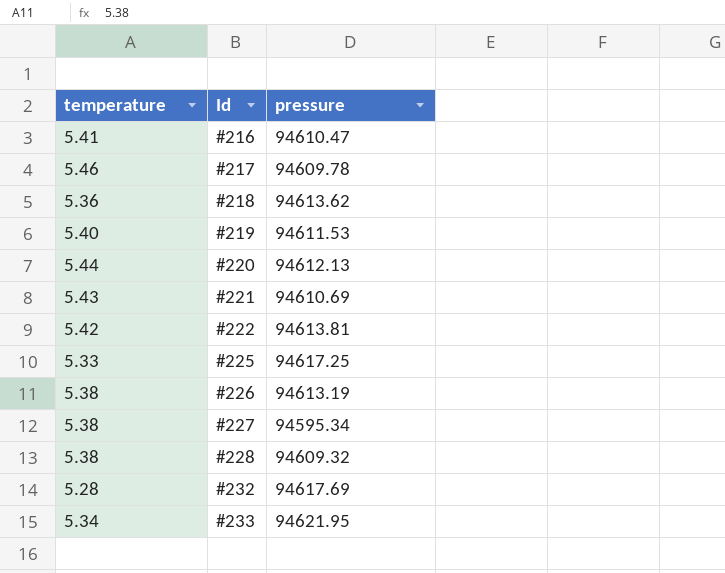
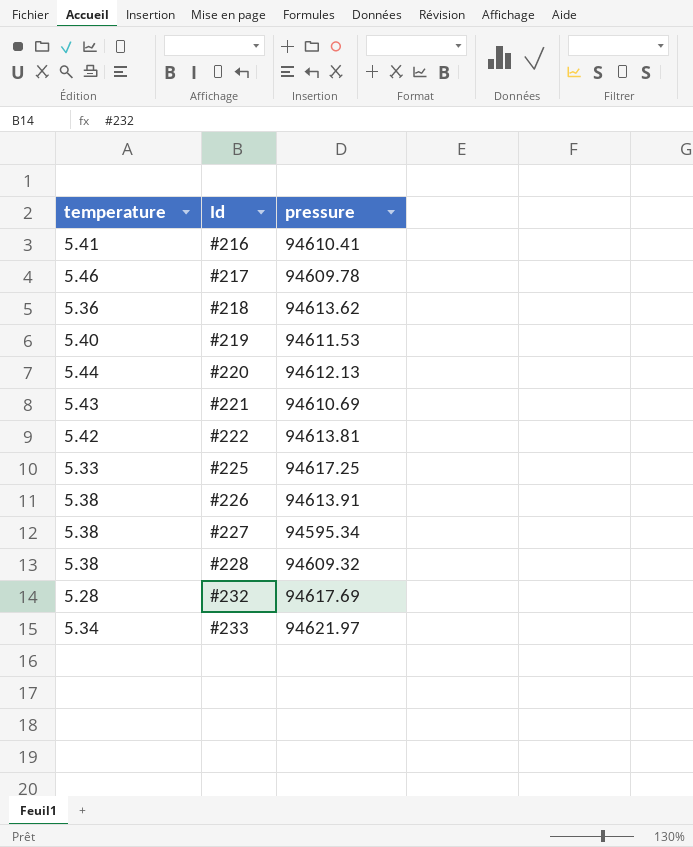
#216 | pressure: 94610.47 -> 94610.41
#226 | pressure: 94613.19 -> 94613.91
#233 | pressure: 94621.95 -> 94621.97

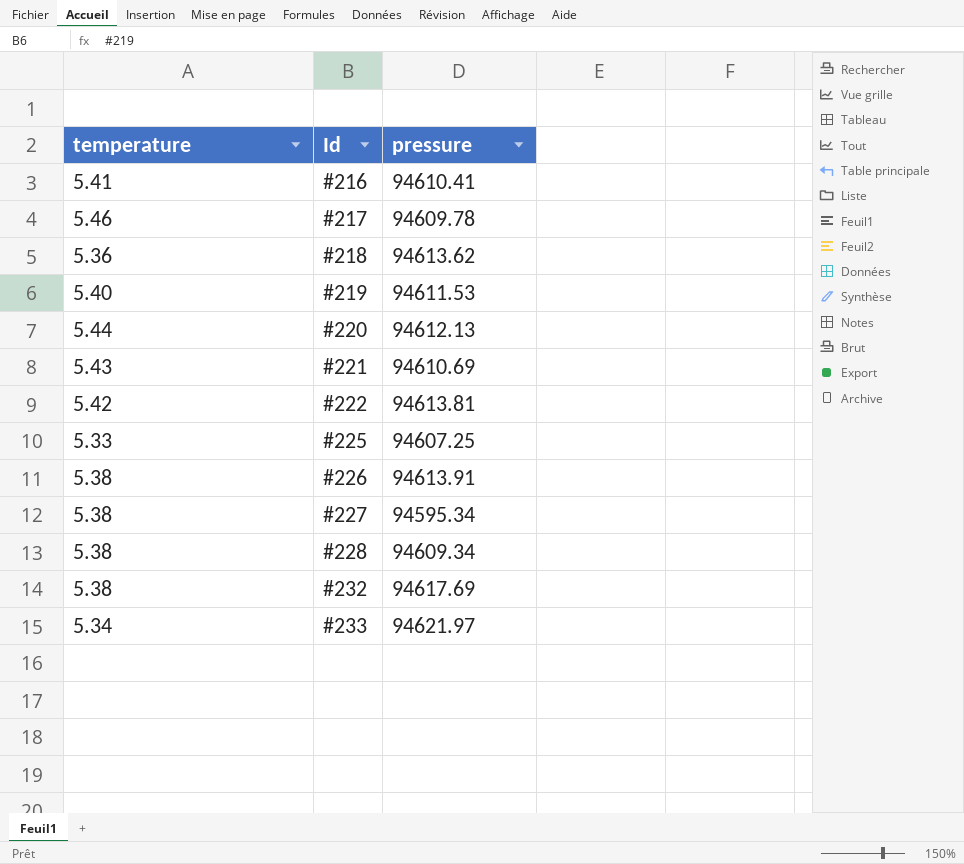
#225 | pressure: 94617.25 -> 94607.25
#228 | pressure: 94609.32 -> 94609.34
#232 | temperature: 5.28 -> 5.38

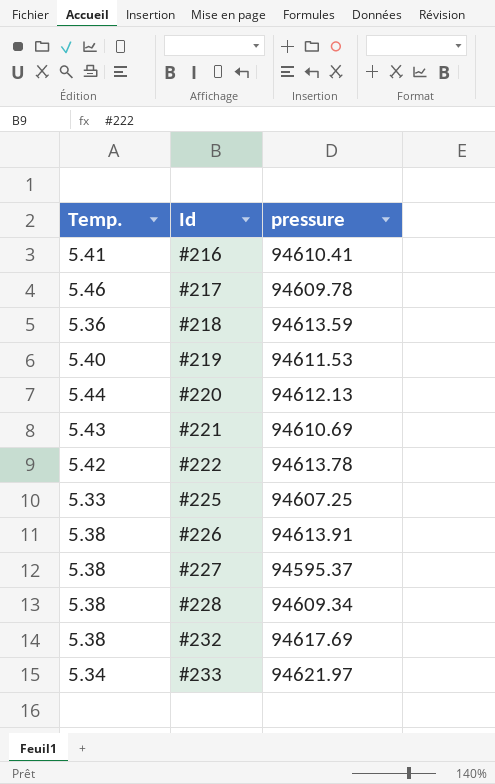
column name: temperature -> Temp.
#218 | pressure: 94613.62 -> 94613.59
#222 | pressure: 94613.81 -> 94613.78
#227 | pressure: 94595.34 -> 94595.37

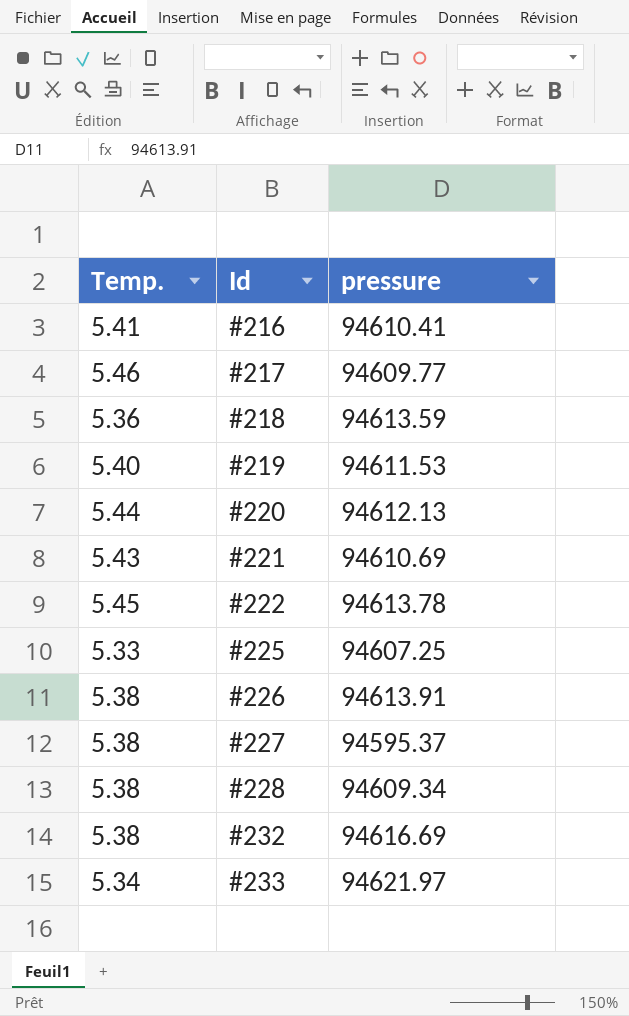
#217 | pressure: 94609.78 -> 94609.77
#222 | Temp.: 5.42 -> 5.45
#232 | pressure: 94617.69 -> 94616.69

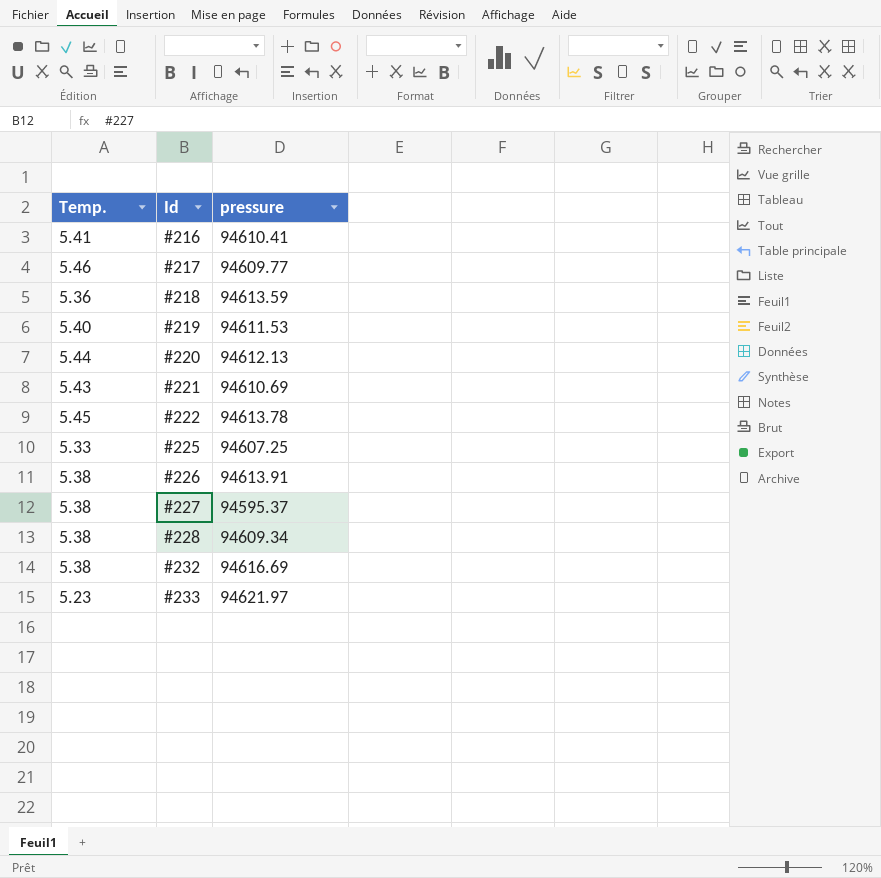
#233 | Temp.: 5.34 -> 5.23

